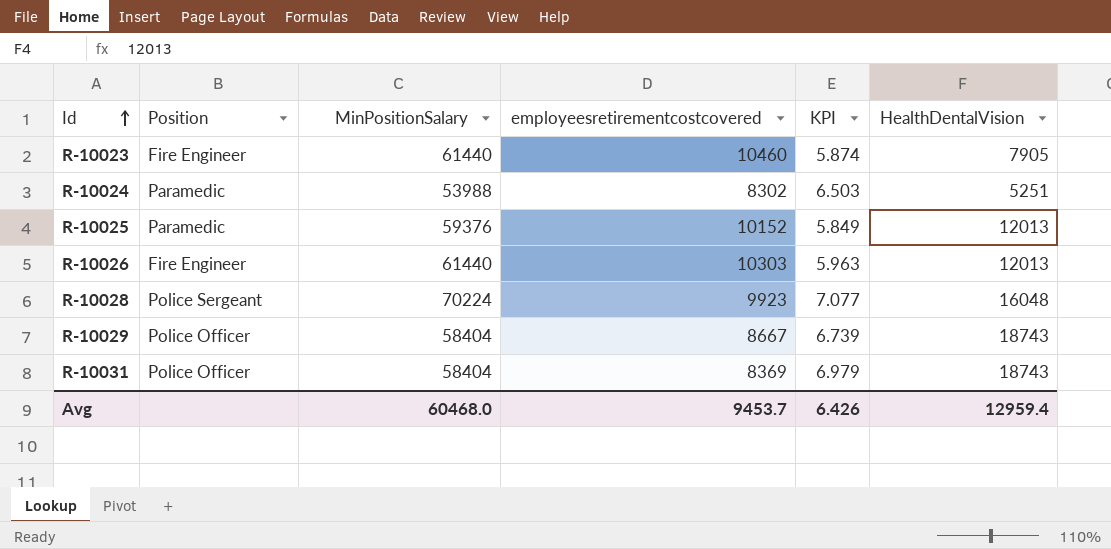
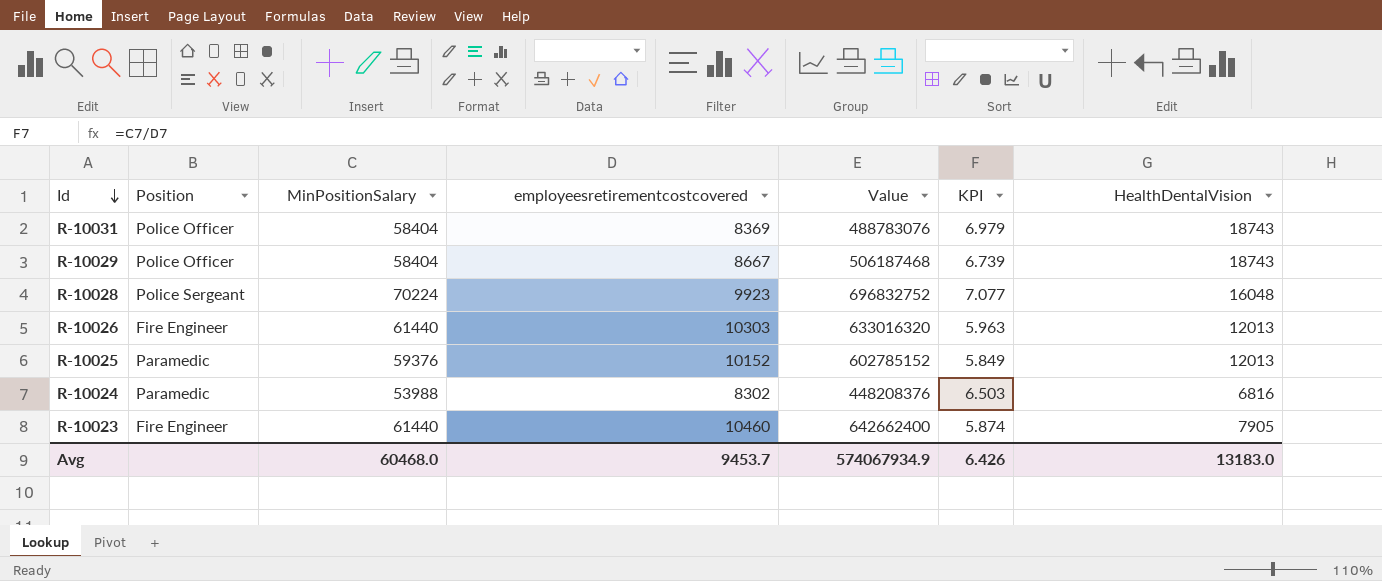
row order: Id ascending -> Id descending
column Value | formula: none -> [MinPositionSalary] * [employeesretirementcostcovered]
R-10024 | HealthDentalVision: 5251 -> 6816
Avg | HealthDentalVision: 12959.4 -> 13183.0

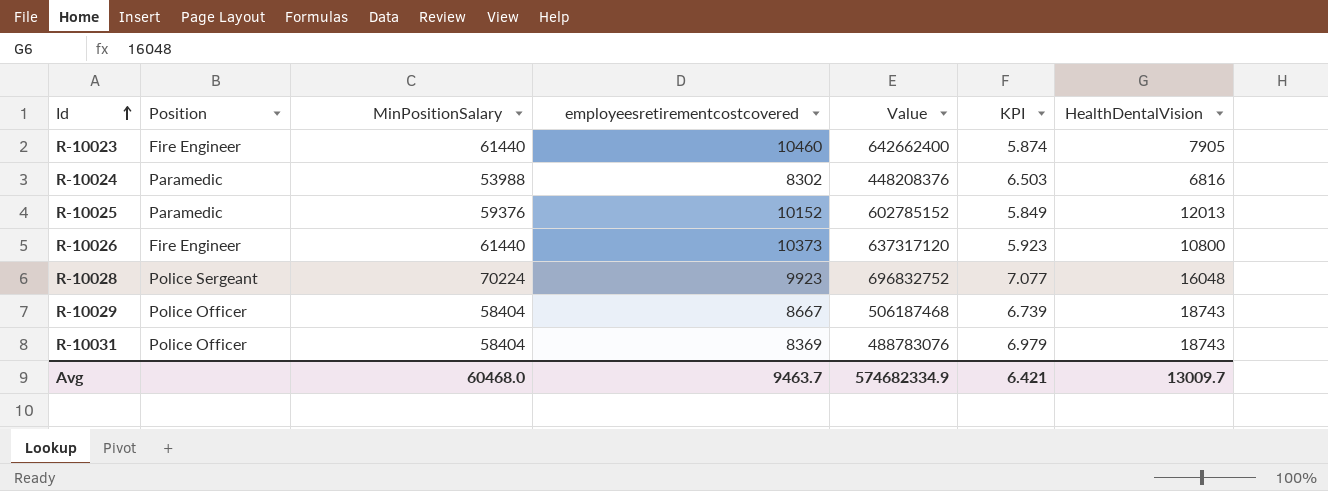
row order: Id descending -> Id ascending
R-10026 | employeesretirementcostcovered: 10303 -> 10373
R-10026 | Value: 633016320 -> 637317120
R-10026 | KPI: 5.963 -> 5.923
R-10026 | HealthDentalVision: 12013 -> 10800
Avg | employeesretirementcostcovered: 9453.7 -> 9463.7
Avg | Value: 574067934.9 -> 574682334.9
Avg | KPI: 6.426 -> 6.421
Avg | HealthDentalVision: 13183.0 -> 13009.7

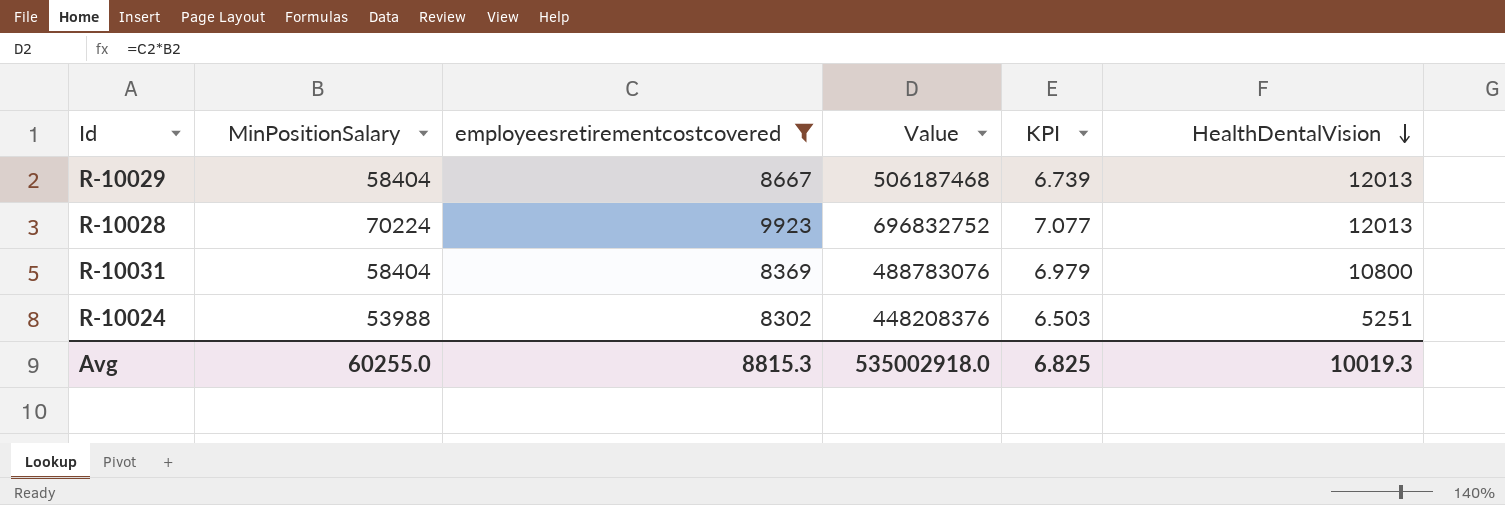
filter: none -> employeesretirementcostcovered <= 9923
row order: Id ascending -> HealthDentalVision descending
column Position | position: 2 -> none
R-10029 | HealthDentalVision: 18743 -> 12013
R-10028 | HealthDentalVision: 16048 -> 12013
R-10031 | HealthDentalVision: 18743 -> 10800
R-10024 | HealthDentalVision: 6816 -> 5251
Avg | MinPositionSalary: 60468.0 -> 60255.0
Avg | employeesretirementcostcovered: 9463.7 -> 8815.3
Avg | Value: 574682334.9 -> 535002918.0
Avg | KPI: 6.421 -> 6.825
Avg | HealthDentalVision: 13009.7 -> 10019.3

